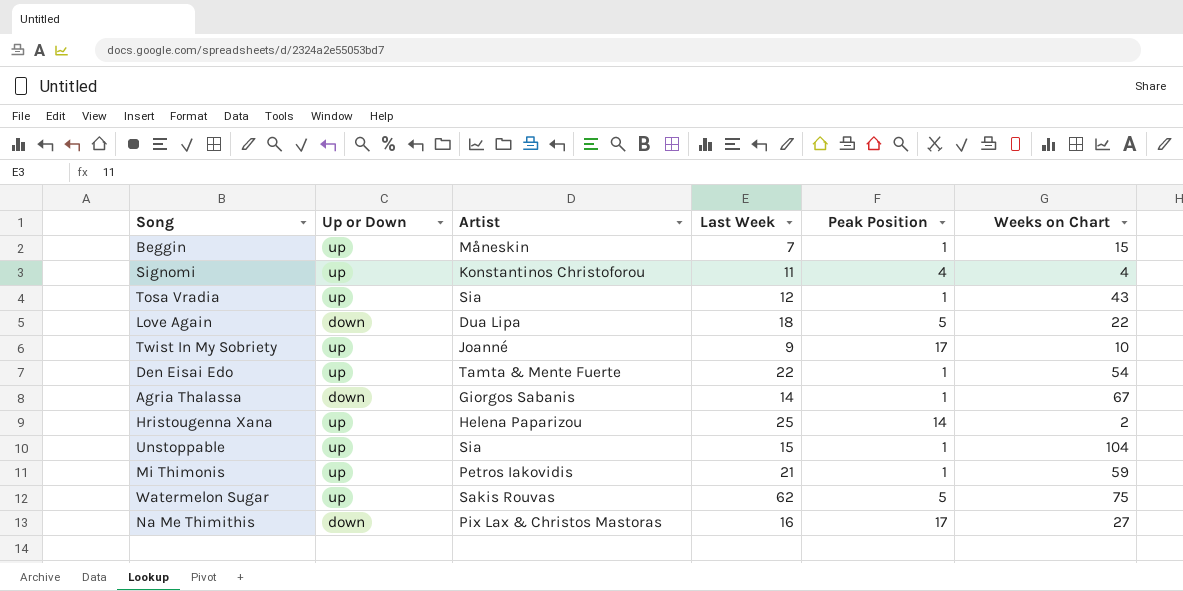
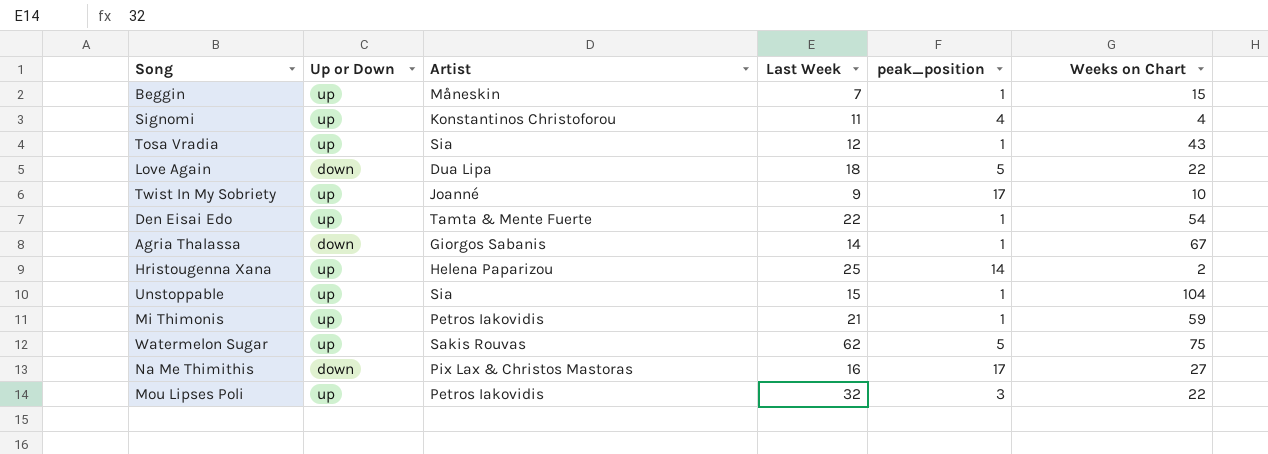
column name: Peak Position -> peak_position
row Mou Lipses Poli: none -> up | Petros Iakovidis | 32 | 3 | 22

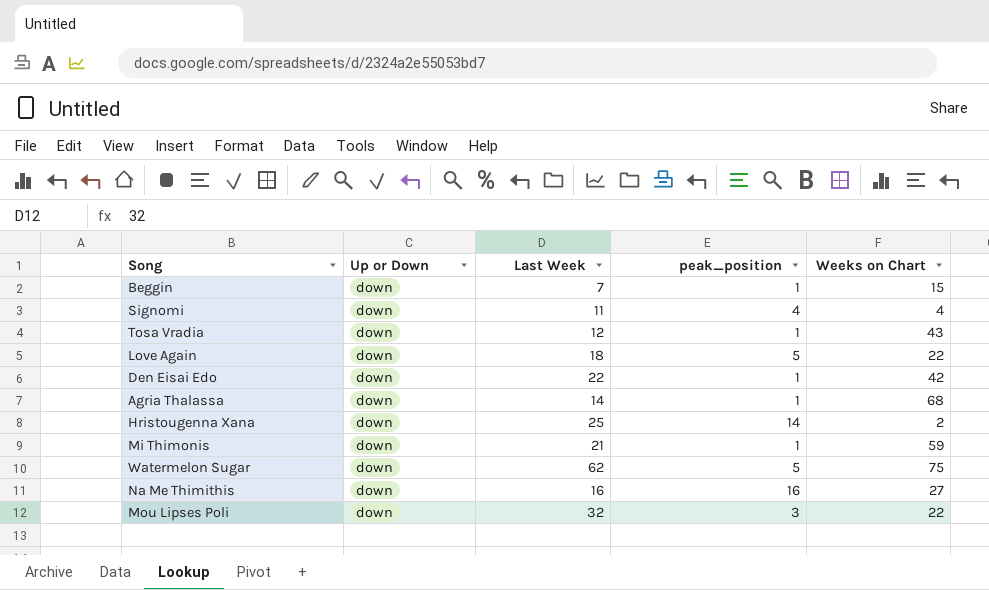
column Artist | position: 3 -> none
row Twist In My Sobriety: up | Joanné | 9 | 17 | 10 -> none
row Unstoppable: up | Sia | 15 | 1 | 104 -> none
Beggin | Up or Down: up -> down
Signomi | Up or Down: up -> down
Tosa Vradia | Up or Down: up -> down
Den Eisai Edo | Up or Down: up -> down
Den Eisai Edo | Weeks on Chart: 54 -> 42
Agria Thalassa | Weeks on Chart: 67 -> 68
Hristougenna Xana | Up or Down: up -> down
Mi Thimonis | Up or Down: up -> down
Watermelon Sugar | Up or Down: up -> down
Na Me Thimithis | peak_position: 17 -> 16
Mou Lipses Poli | Up or Down: up -> down

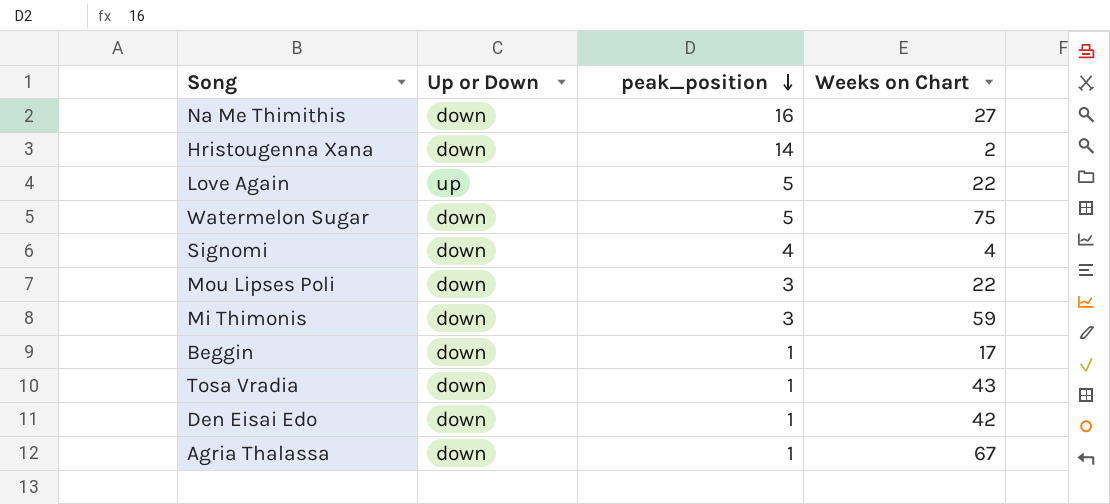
row order: none -> peak_position descending
column Last Week | position: 3 -> none
Love Again | Up or Down: down -> up
Mi Thimonis | peak_position: 1 -> 3
Beggin | Weeks on Chart: 15 -> 17
Agria Thalassa | Weeks on Chart: 68 -> 67

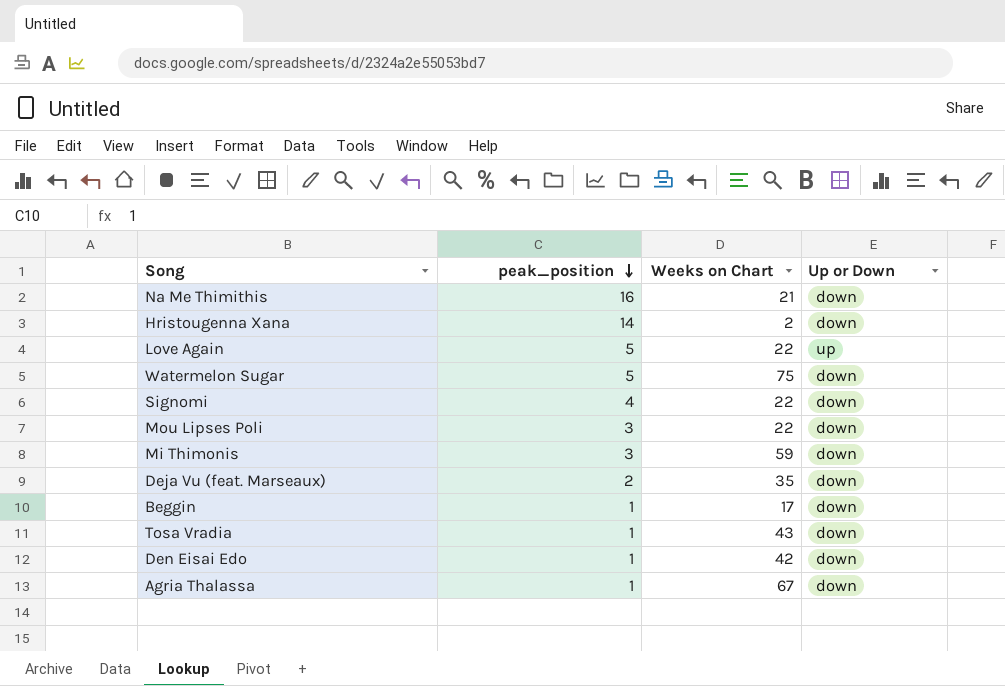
column Up or Down | position: 2 -> 4
Na Me Thimithis | Weeks on Chart: 27 -> 21
Signomi | Weeks on Chart: 4 -> 22
row Deja Vu (feat. Marseaux): none -> 2 | 35 | down

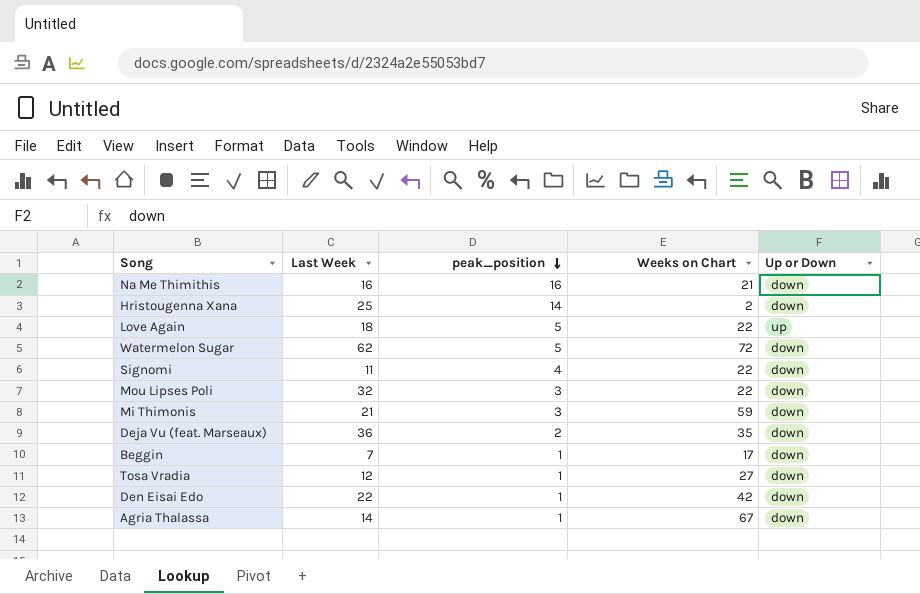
column Last Week | position: none -> 2
Watermelon Sugar | Weeks on Chart: 75 -> 72
Tosa Vradia | Weeks on Chart: 43 -> 27

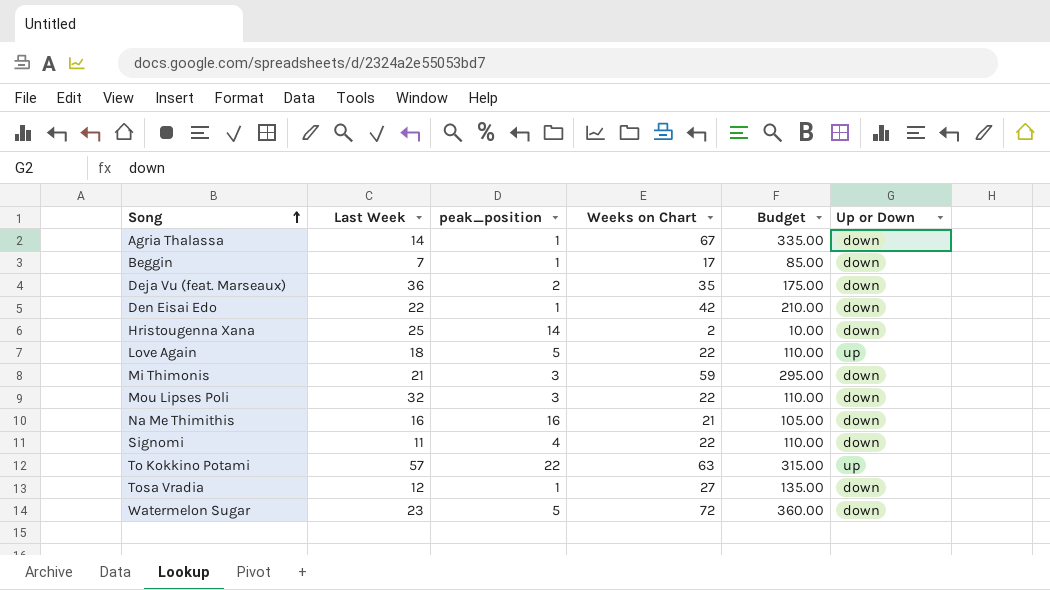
row order: peak_position descending -> Song ascending
column Budget | formula: none -> [Weeks on Chart] * 5
row To Kokkino Potami: none -> 57 | 22 | 63 | 315.00 | up
Watermelon Sugar | Last Week: 62 -> 23

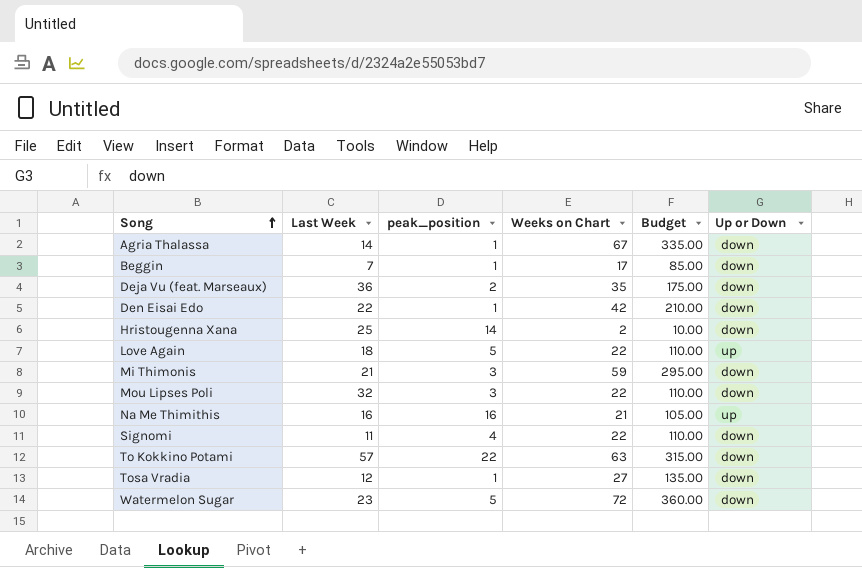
Na Me Thimithis | Up or Down: down -> up
To Kokkino Potami | Up or Down: up -> down

